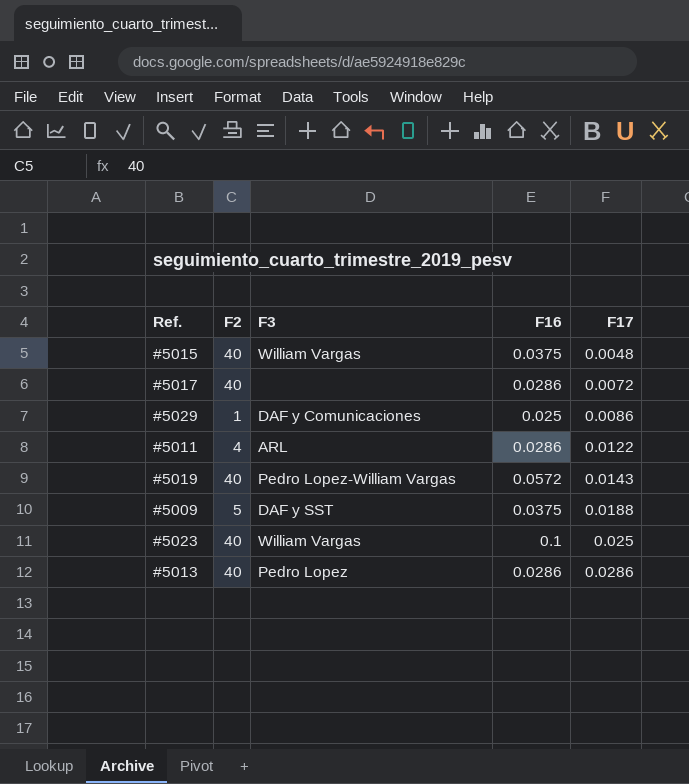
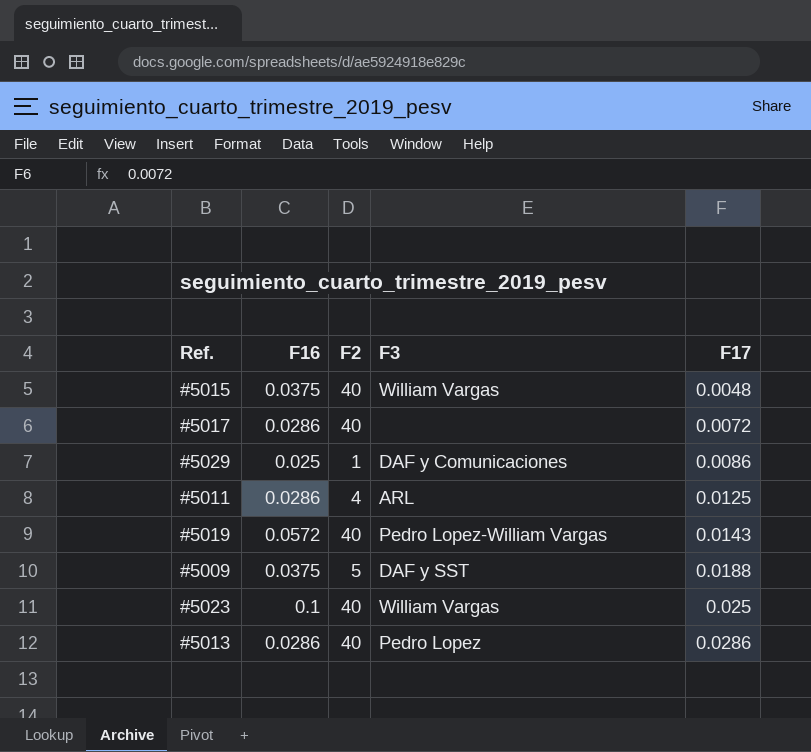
column F16 | position: 4 -> 2
#5011 | F17: 0.0122 -> 0.0125

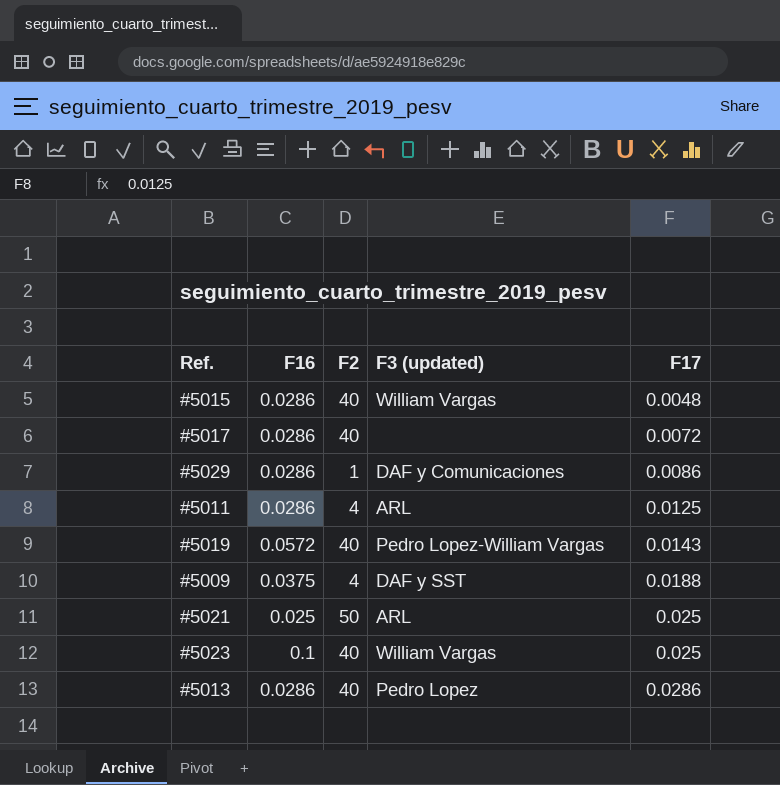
column name: F3 -> F3 (updated)
#5015 | F16: 0.0375 -> 0.0286
#5029 | F16: 0.025 -> 0.0286
#5009 | F2: 5 -> 4
row #5021: none -> 0.025 | 50 | ARL | 0.025

